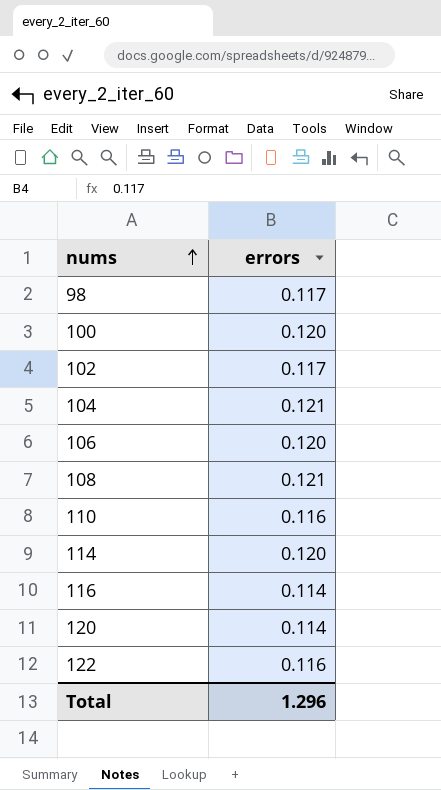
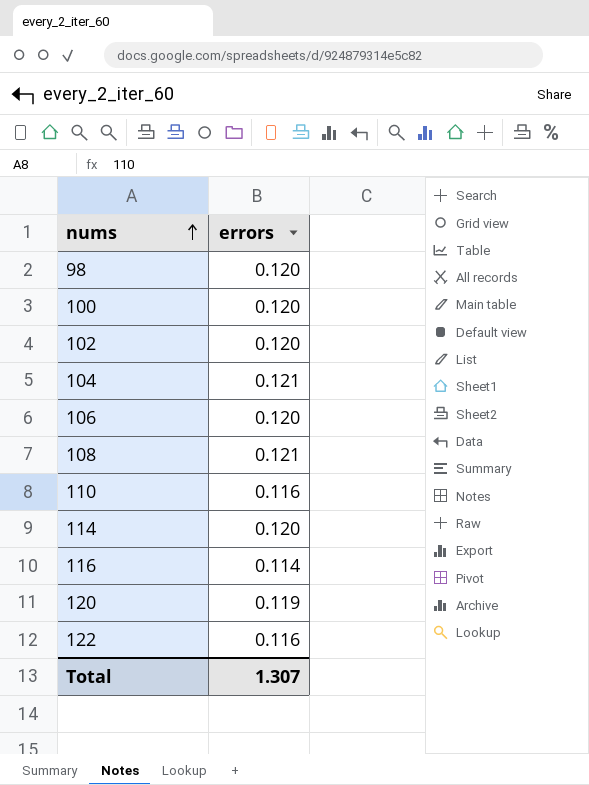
98 | errors: 0.117 -> 0.120
102 | errors: 0.117 -> 0.120
120 | errors: 0.114 -> 0.119
Total | errors: 1.296 -> 1.307

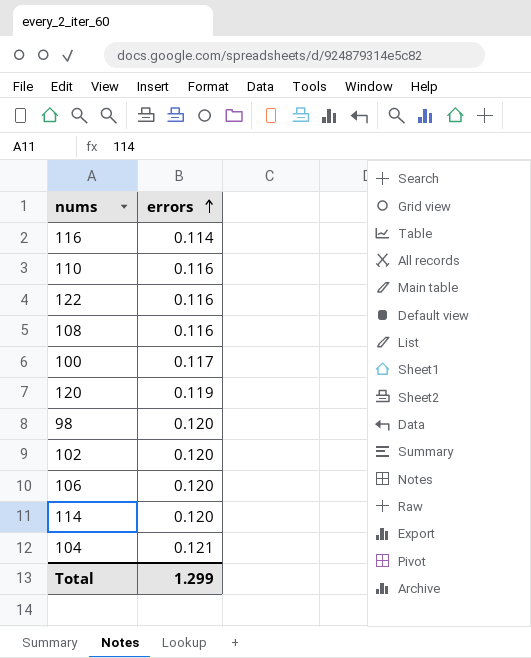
row order: nums ascending -> errors ascending
108 | errors: 0.121 -> 0.116
100 | errors: 0.120 -> 0.117
Total | errors: 1.307 -> 1.299

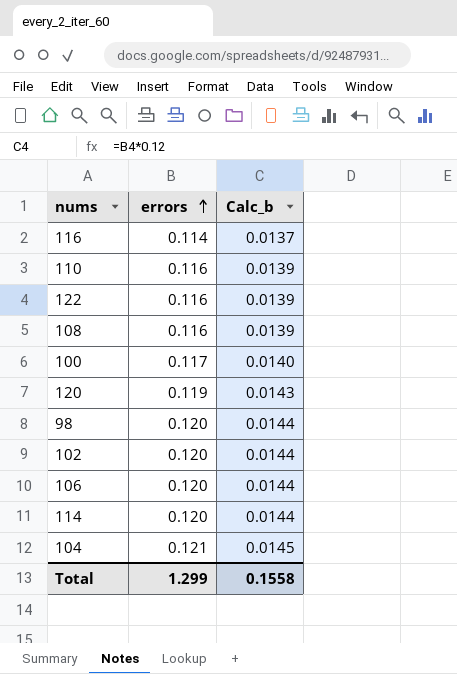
column Calc_b | formula: none -> [errors] * 0.12

